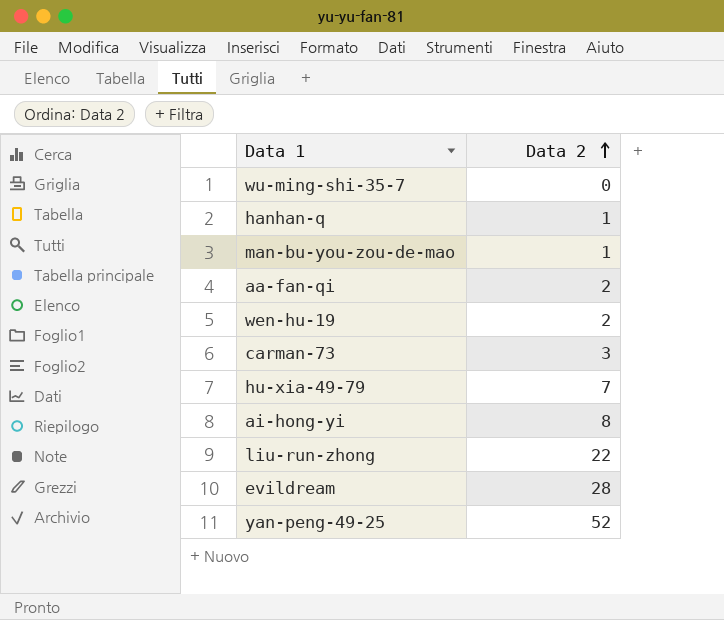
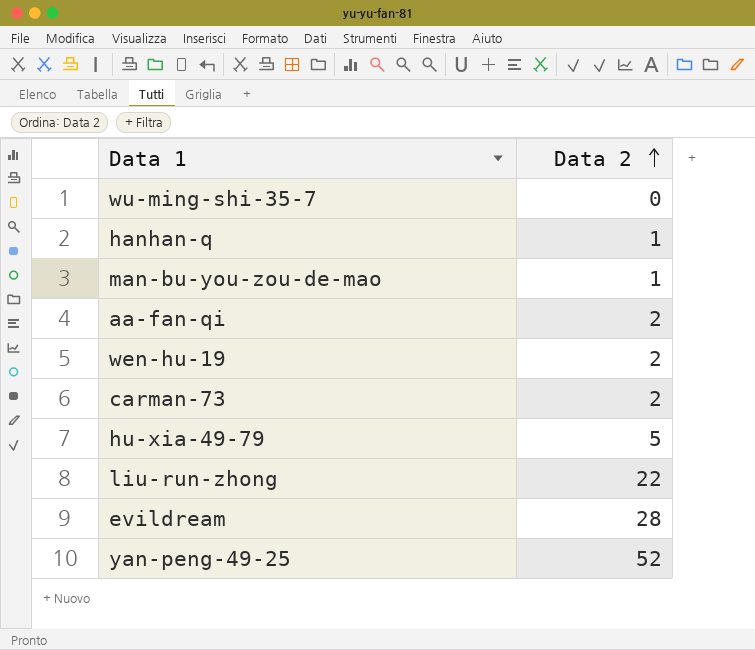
row ai-hong-yi: 8 -> none
carman-73 | Data 2: 3 -> 2
hu-xia-49-79 | Data 2: 7 -> 5

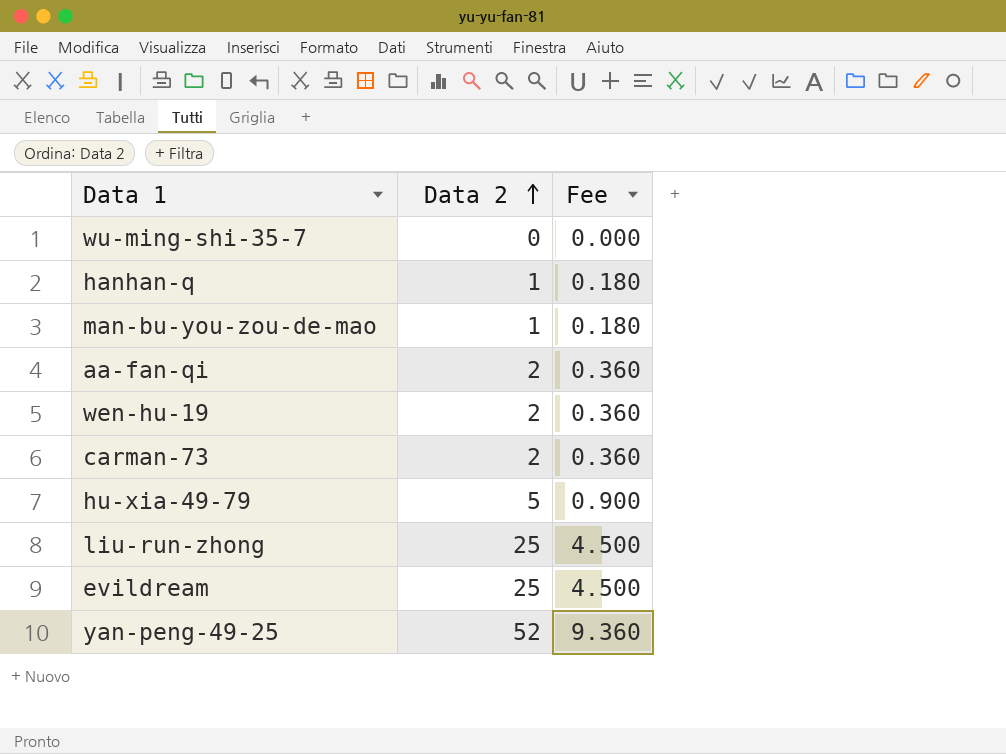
column Fee | formula: none -> [Data 2] * 0.18
liu-run-zhong | Data 2: 22 -> 25
evildream | Data 2: 28 -> 25

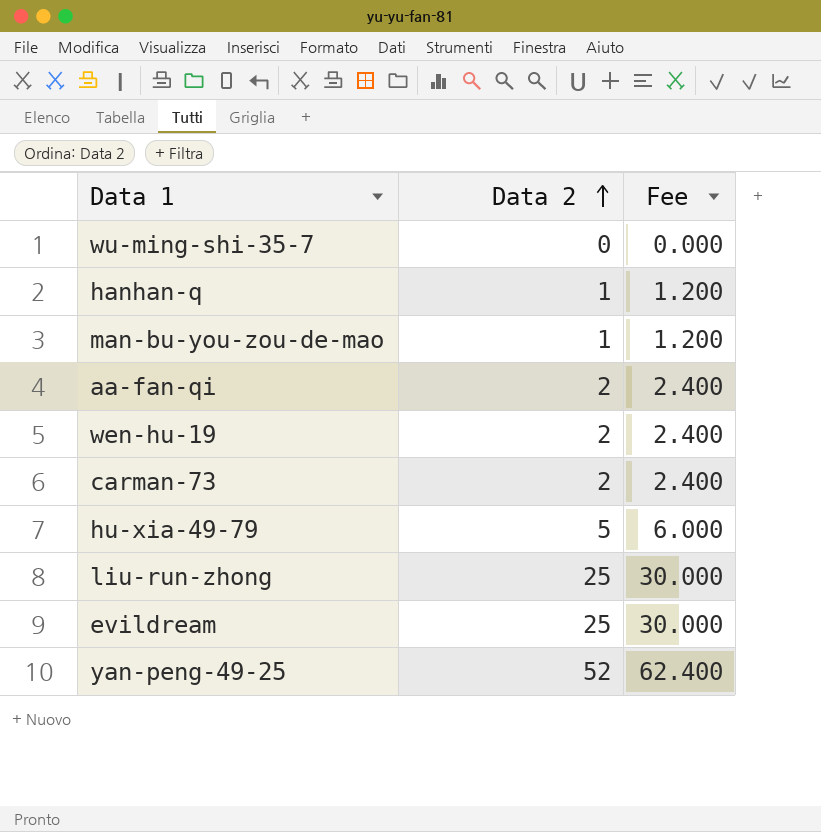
column Fee | formula: [Data 2] * 0.18 -> [Data 2] * 1.2

